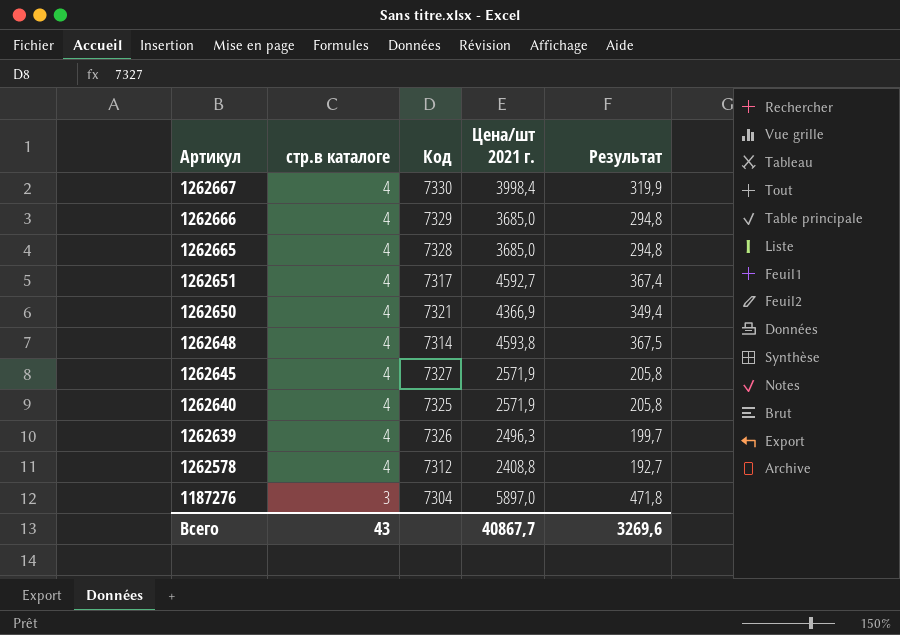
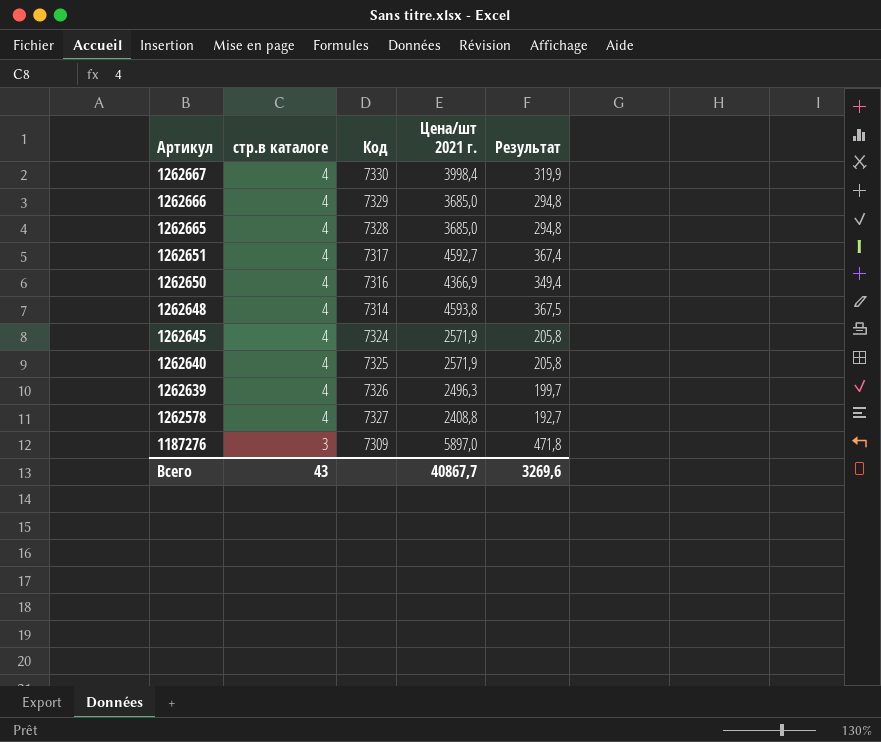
1262650 | Код: 7321 -> 7316
1262645 | Код: 7327 -> 7324
1262578 | Код: 7312 -> 7327
1187276 | Код: 7304 -> 7309

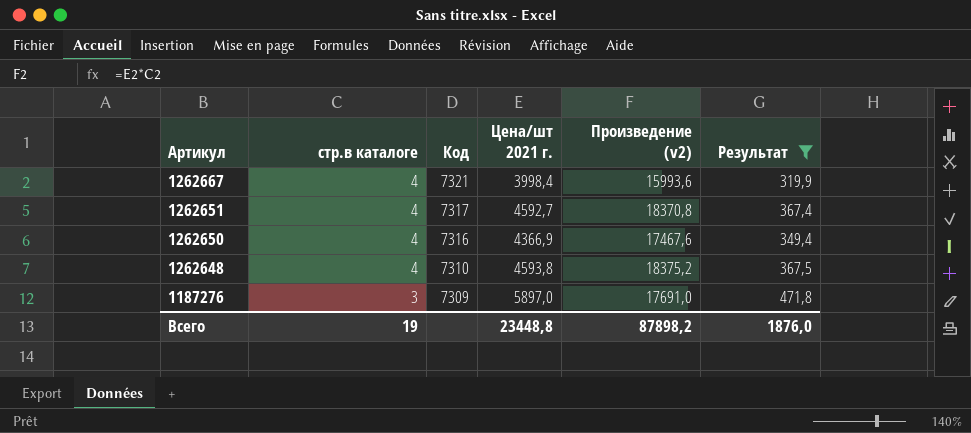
filter: none -> Результат >= 319,9
column Произведение (v2) | formula: none -> [стр.в каталоге] * [Цена/шт 2021 г.]
1262667 | Код: 7330 -> 7321
1262648 | Код: 7314 -> 7310
Всего | стр.в каталоге: 43 -> 19
Всего | Цена/шт 2021 г.: 40867,7 -> 23448,8
Всего | Результат: 3269,6 -> 1876,0

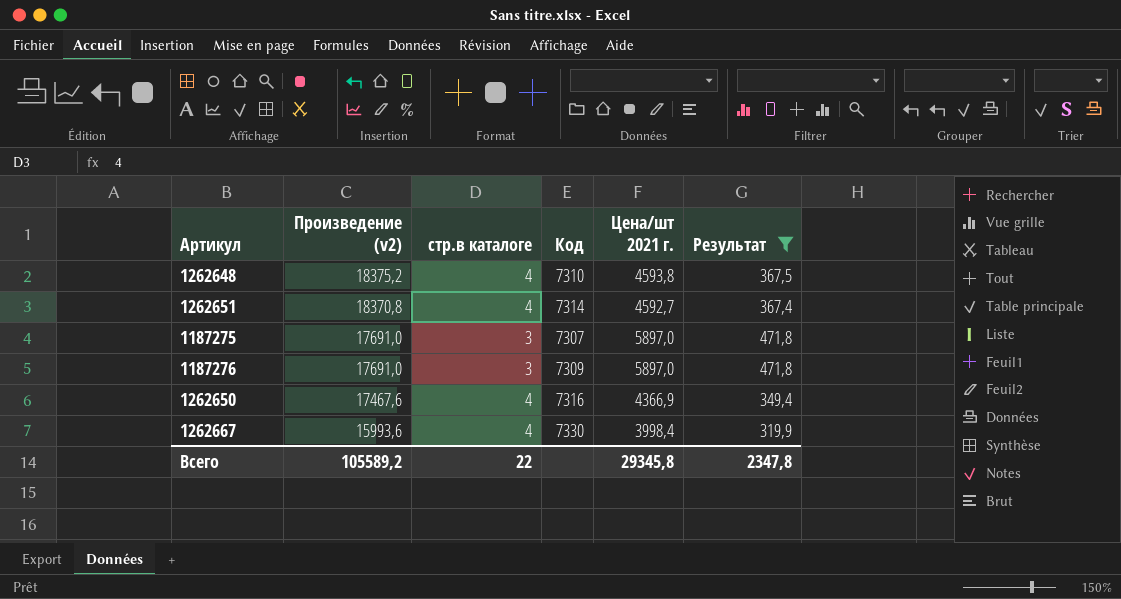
row order: Артикул descending -> Произведение (v2) descending
column Произведение (v2) | position: 5 -> 2
1262651 | Код: 7317 -> 7314
row 1187275: none -> 17691,0 | 3 | 7307 | 5897,0 | 471,8
1262667 | Код: 7321 -> 7330
Всего | Произведение (v2): 87898,2 -> 105589,2
Всего | стр.в каталоге: 19 -> 22
Всего | Цена/шт 2021 г.: 23448,8 -> 29345,8
Всего | Результат: 1876,0 -> 2347,8

